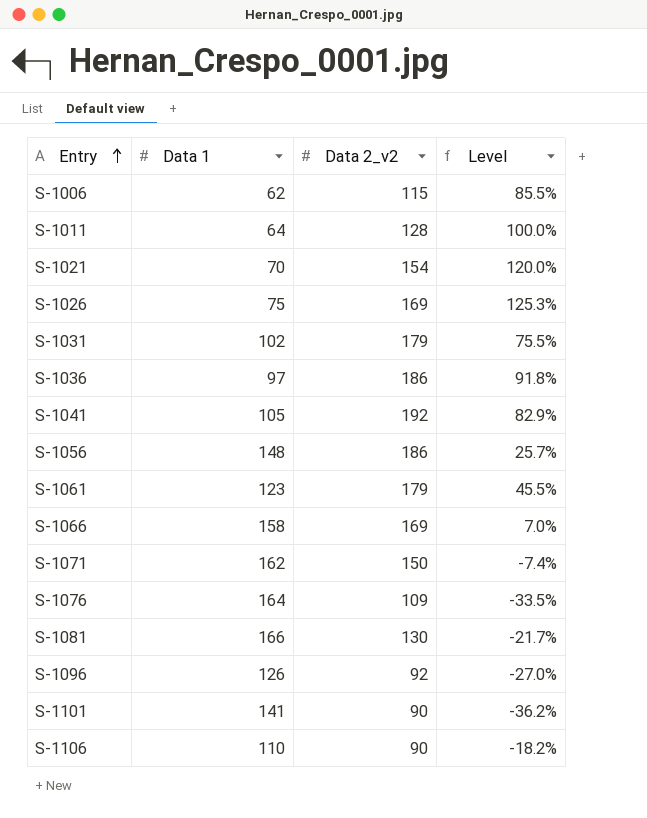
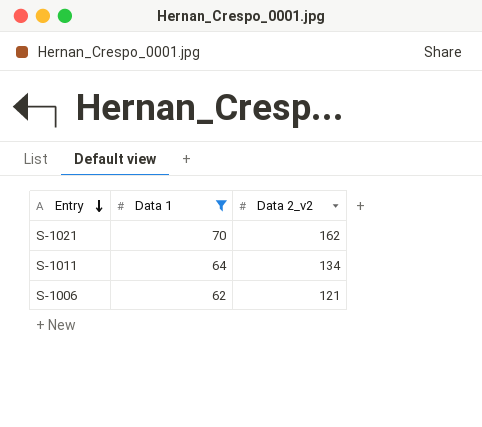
filter: none -> Data 1 <= 70
row order: Entry ascending -> Entry descending
column Level | formula: ([Data 2_v2] - [Data 1]) / [Data 1] -> none
S-1021 | Data 2_v2: 154 -> 162
S-1011 | Data 2_v2: 128 -> 134
S-1006 | Data 2_v2: 115 -> 121

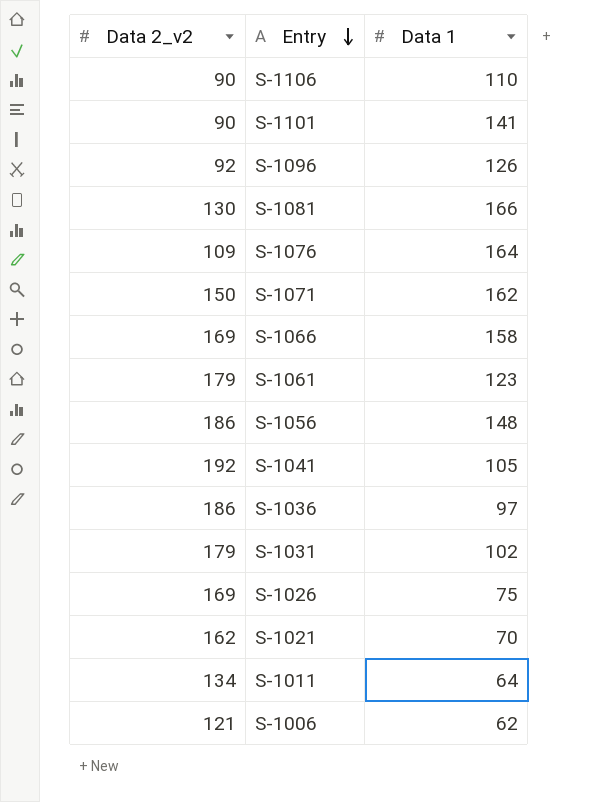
filter: Data 1 <= 70 -> none
column Data 2_v2 | position: 3 -> 1

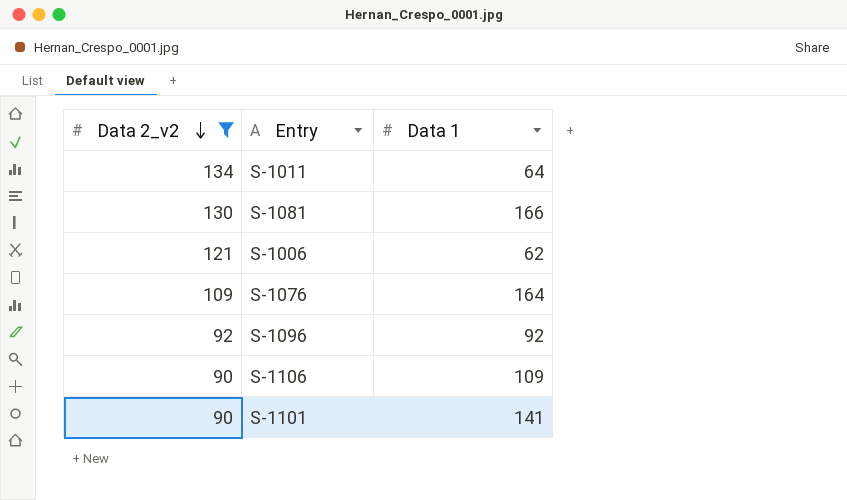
filter: none -> Data 2_v2 <= 134
row order: Entry descending -> Data 2_v2 descending
S-1096 | Data 1: 126 -> 92
S-1106 | Data 1: 110 -> 109

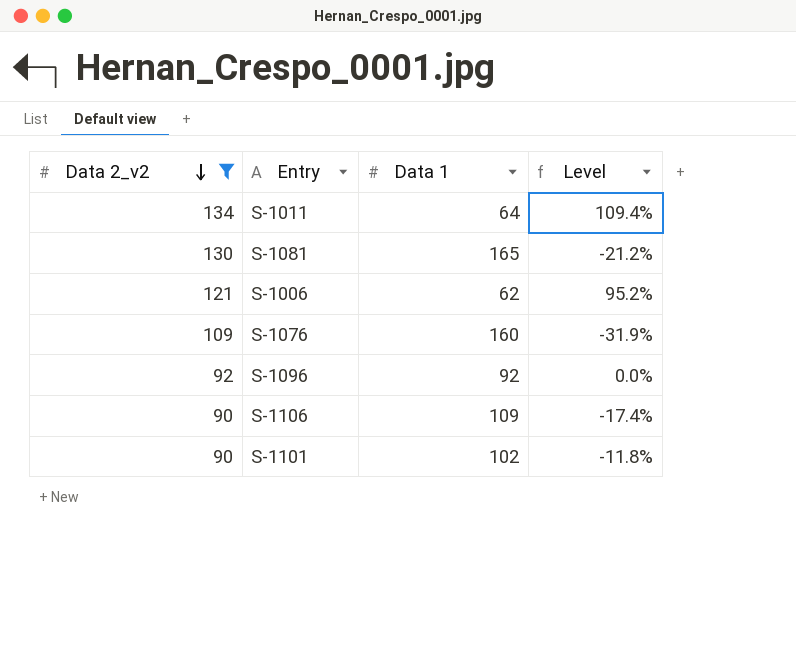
column Level | formula: none -> ([Data 2_v2] - [Data 1]) / [Data 1]
S-1081 | Data 1: 166 -> 165
S-1076 | Data 1: 164 -> 160
S-1101 | Data 1: 141 -> 102

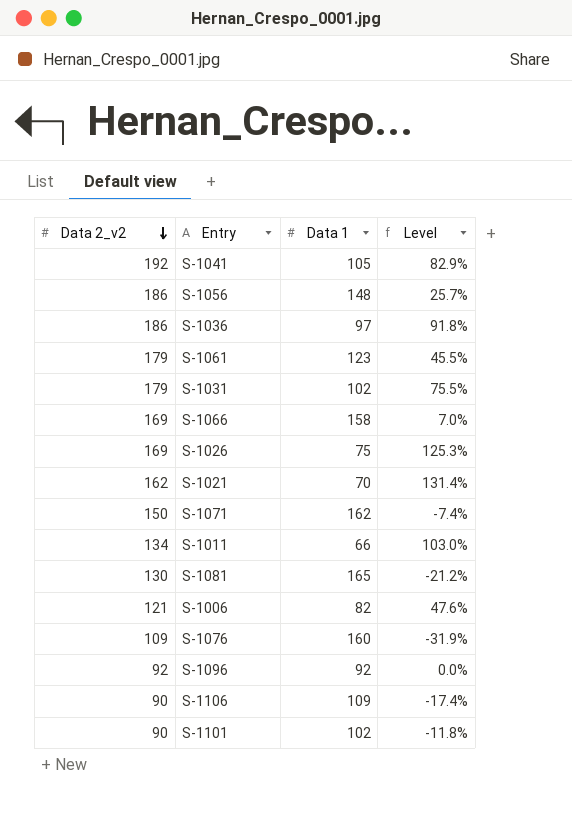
filter: Data 2_v2 <= 134 -> none
S-1011 | Data 1: 64 -> 66
S-1011 | Level: 109.4% -> 103.0%
S-1006 | Data 1: 62 -> 82
S-1006 | Level: 95.2% -> 47.6%

